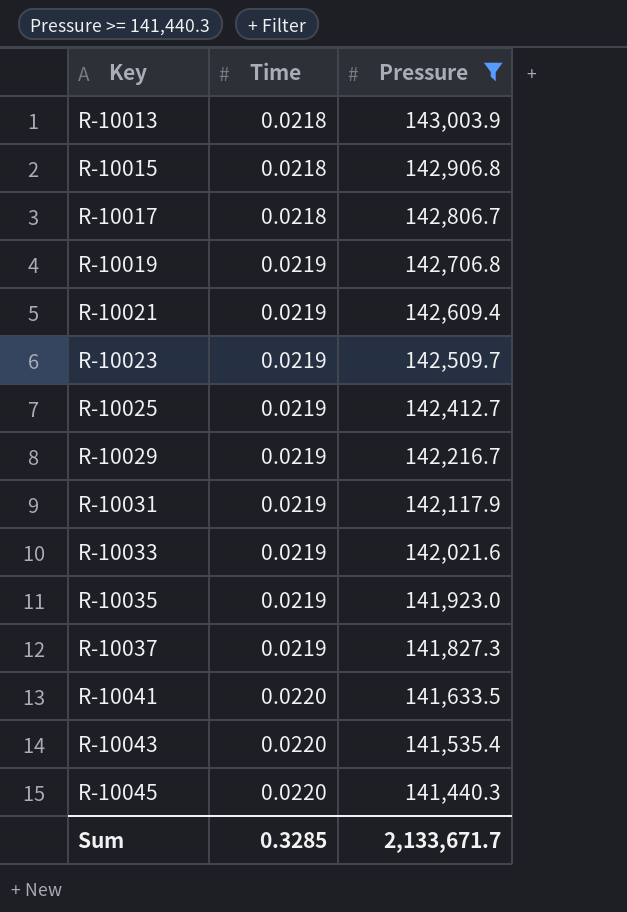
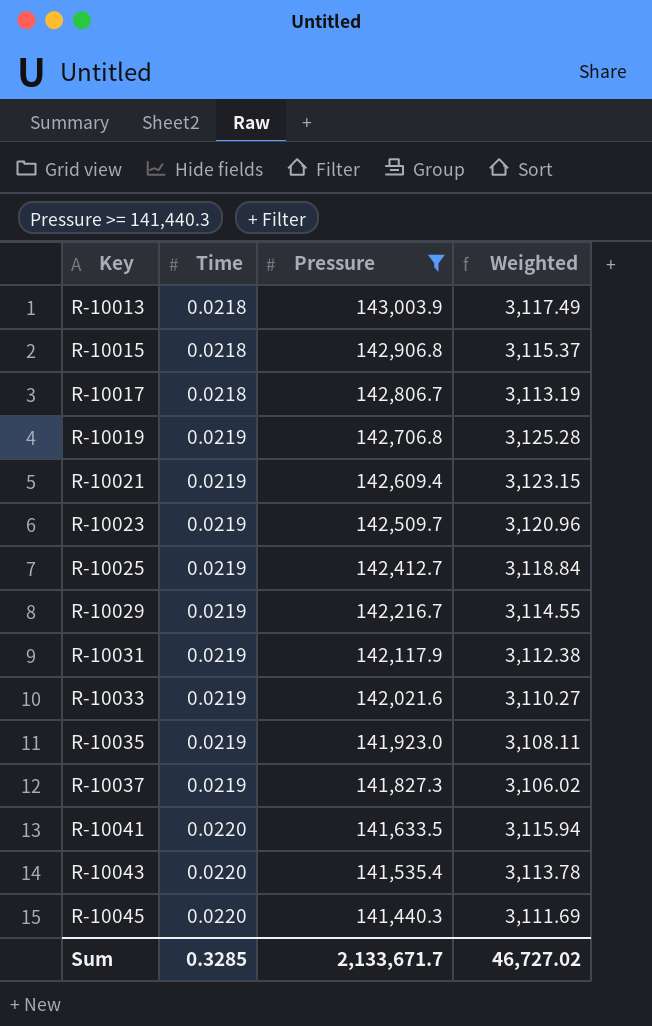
column Weighted | formula: none -> [Time] * [Pressure]

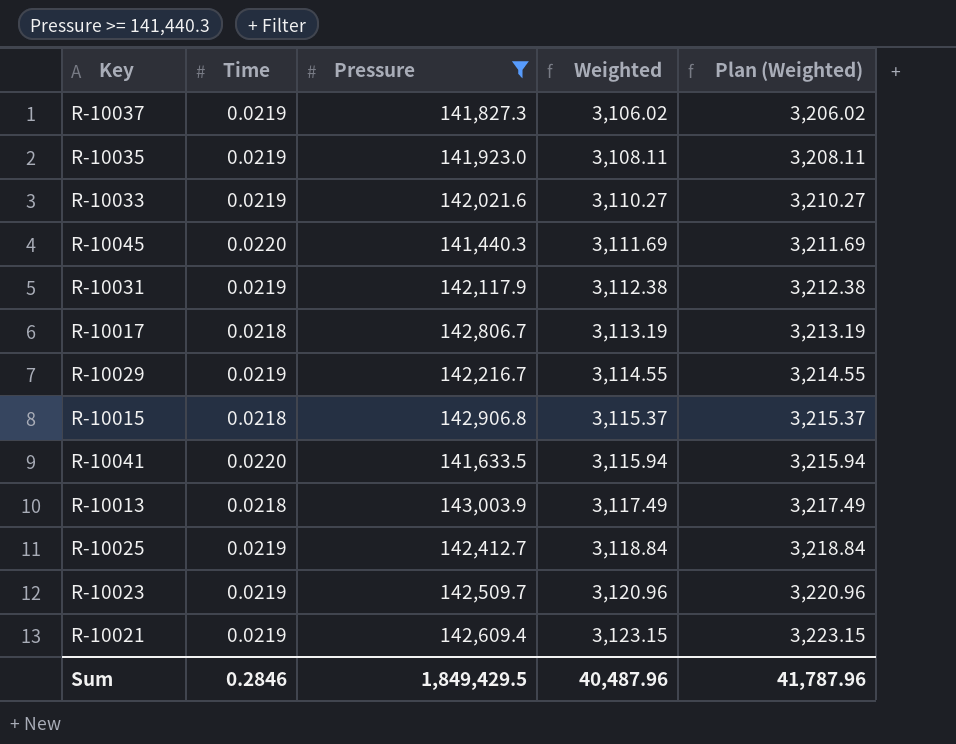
row order: Key ascending -> Weighted ascending
column Plan (Weighted) | formula: none -> [Weighted] + 100
row R-10019: 0.0219 | 142,706.8 | 3,125.28 -> none
row R-10043: 0.0220 | 141,535.4 | 3,113.78 -> none
Sum | Time: 0.3285 -> 0.2846
Sum | Pressure: 2,133,671.7 -> 1,849,429.5
Sum | Weighted: 46,727.02 -> 40,487.96

